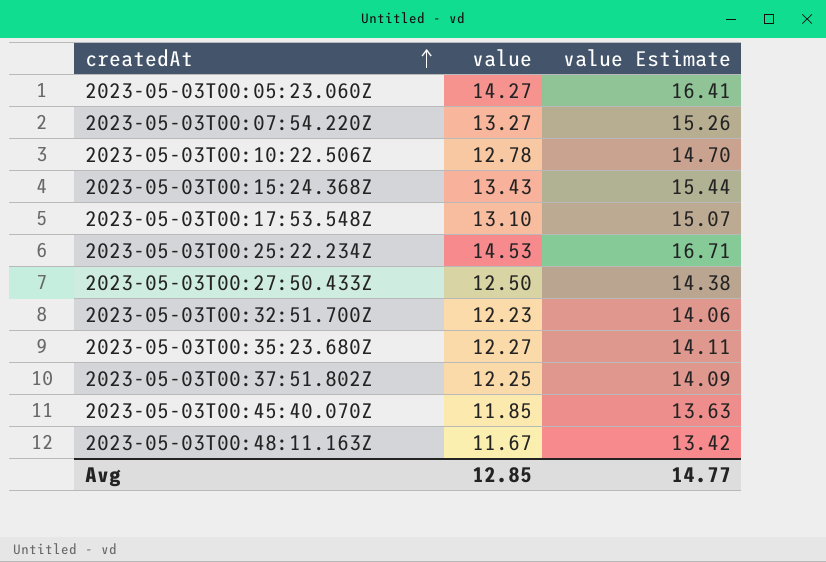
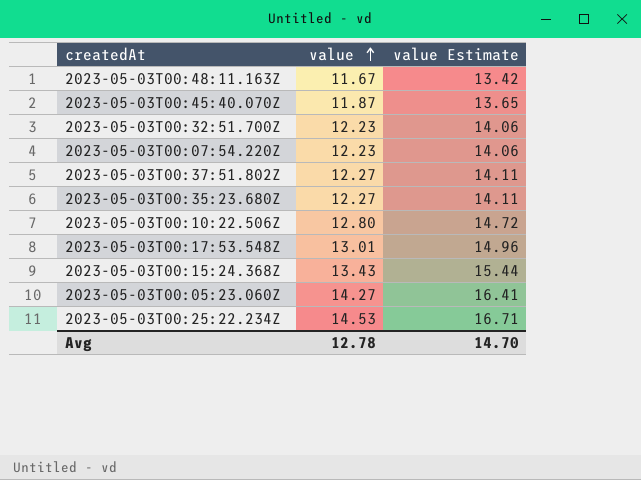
row order: createdAt ascending -> value ascending
row 2023-05-03T00:27:50.433Z: 12.50 | 14.38 -> none
2023-05-03T00:45:40.070Z | value: 11.85 -> 11.87
2023-05-03T00:45:40.070Z | value Estimate: 13.63 -> 13.65
2023-05-03T00:07:54.220Z | value: 13.27 -> 12.23
2023-05-03T00:07:54.220Z | value Estimate: 15.26 -> 14.06
2023-05-03T00:37:51.802Z | value: 12.25 -> 12.27
2023-05-03T00:37:51.802Z | value Estimate: 14.09 -> 14.11
2023-05-03T00:10:22.506Z | value: 12.78 -> 12.80
2023-05-03T00:10:22.506Z | value Estimate: 14.70 -> 14.72
2023-05-03T00:17:53.548Z | value: 13.10 -> 13.01
2023-05-03T00:17:53.548Z | value Estimate: 15.07 -> 14.96
Avg | value: 12.85 -> 12.78
Avg | value Estimate: 14.77 -> 14.70

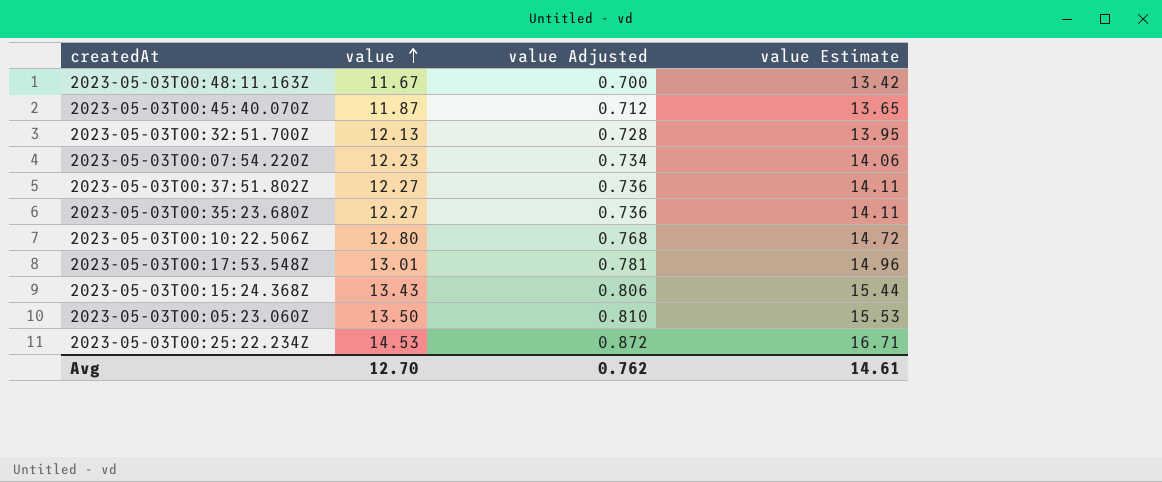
column value Adjusted | formula: none -> [value] * 0.06
2023-05-03T00:32:51.700Z | value: 12.23 -> 12.13
2023-05-03T00:32:51.700Z | value Estimate: 14.06 -> 13.95
2023-05-03T00:05:23.060Z | value: 14.27 -> 13.50
2023-05-03T00:05:23.060Z | value Estimate: 16.41 -> 15.53
Avg | value: 12.78 -> 12.70
Avg | value Estimate: 14.70 -> 14.61

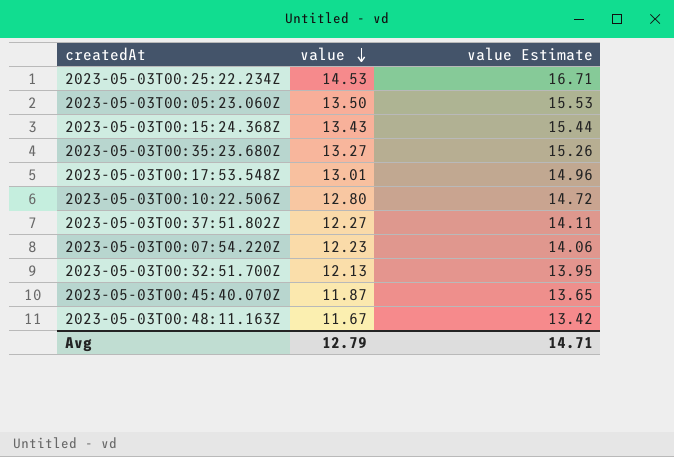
row order: value ascending -> value descending
column value Adjusted | formula: [value] * 0.06 -> none
2023-05-03T00:35:23.680Z | value: 12.27 -> 13.27
2023-05-03T00:35:23.680Z | value Estimate: 14.11 -> 15.26
Avg | value: 12.70 -> 12.79
Avg | value Estimate: 14.61 -> 14.71

